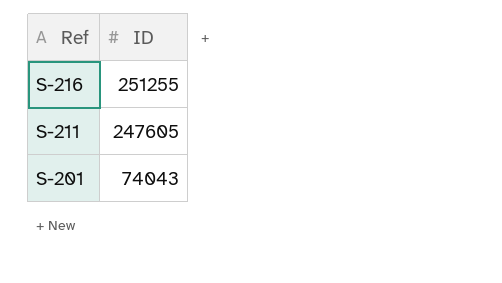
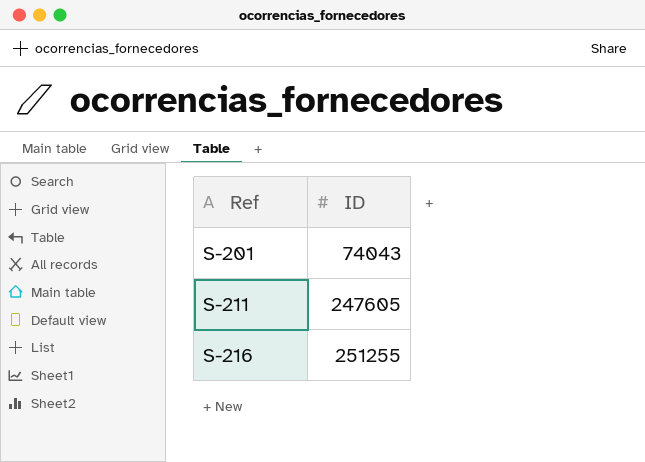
row order: Ref descending -> Ref ascending

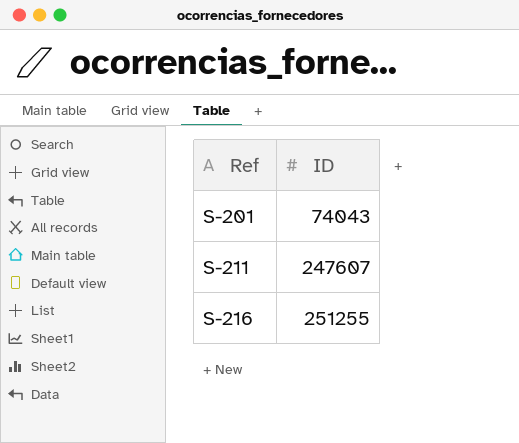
S-211 | ID: 247605 -> 247607

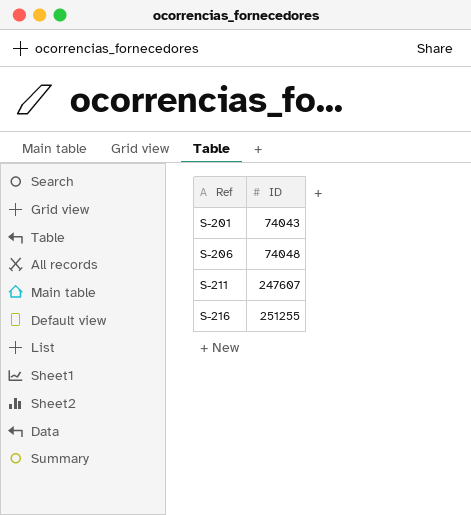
row S-206: none -> 74048

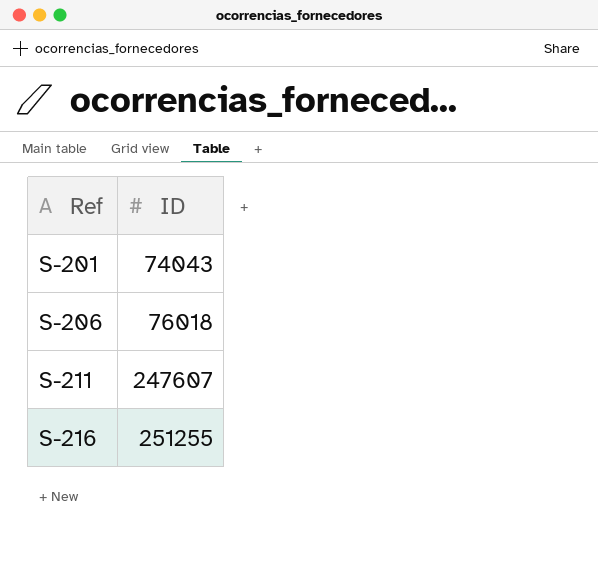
S-206 | ID: 74048 -> 76018

